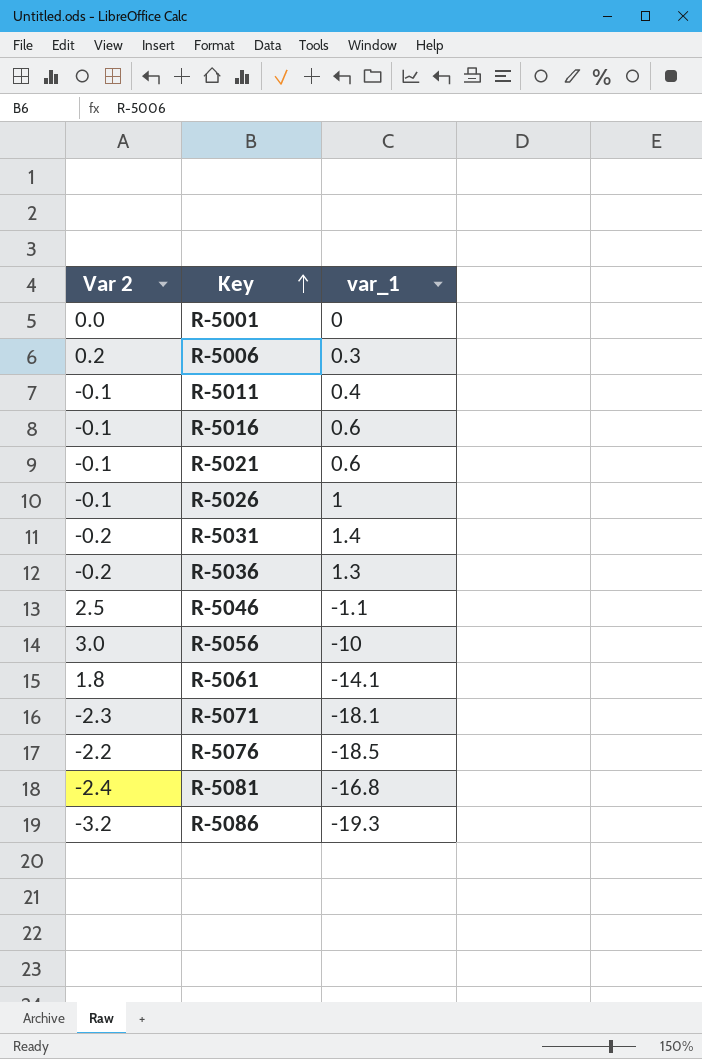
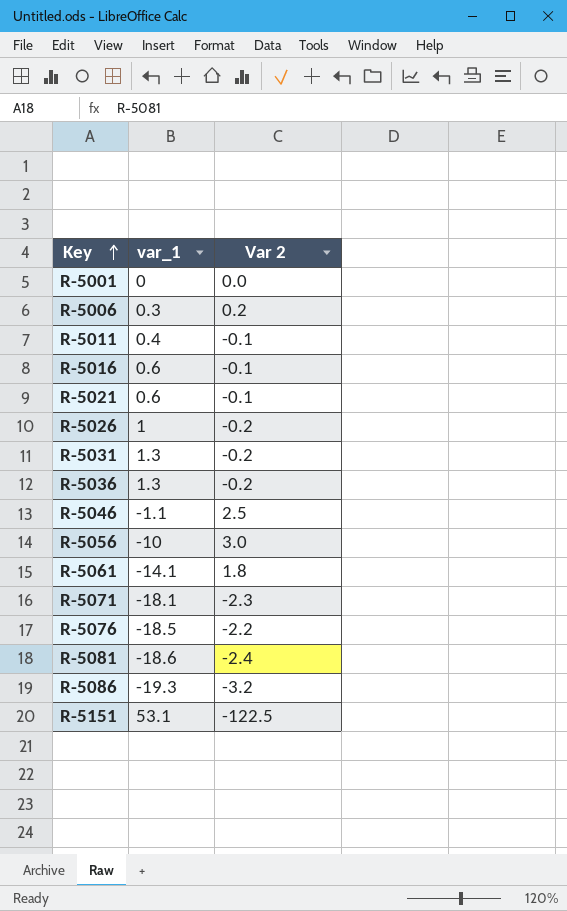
column Var 2 | position: 1 -> 3
R-5026 | Var 2: -0.1 -> -0.2
R-5031 | var_1: 1.4 -> 1.3
R-5081 | var_1: -16.8 -> -18.6
row R-5151: none -> 53.1 | -122.5

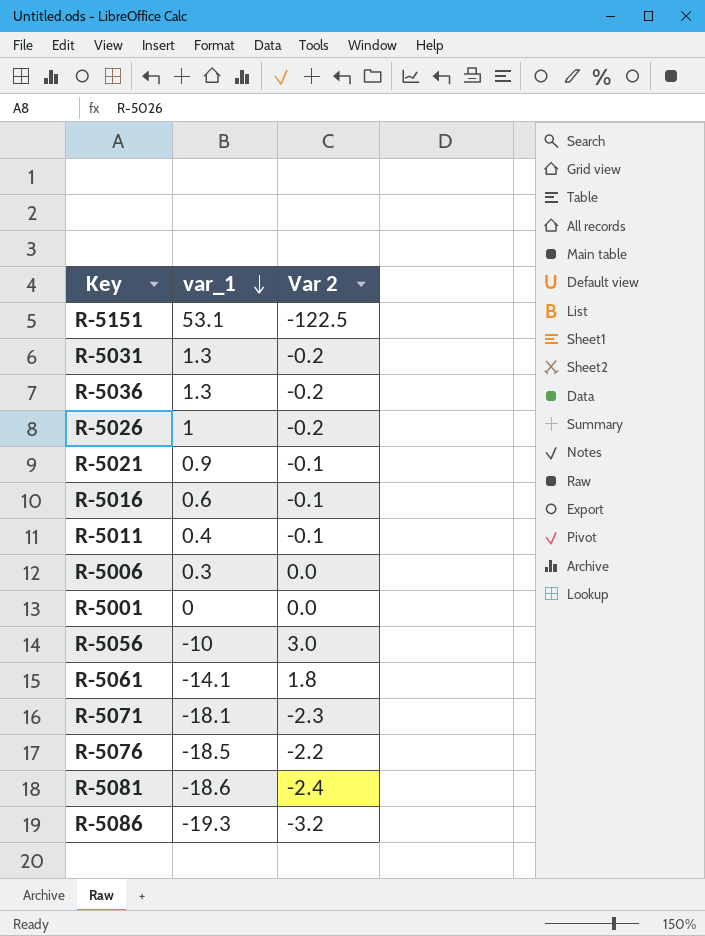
row order: Key ascending -> var_1 descending
row R-5046: -1.1 | 2.5 -> none
R-5021 | var_1: 0.6 -> 0.9
R-5006 | Var 2: 0.2 -> 0.0

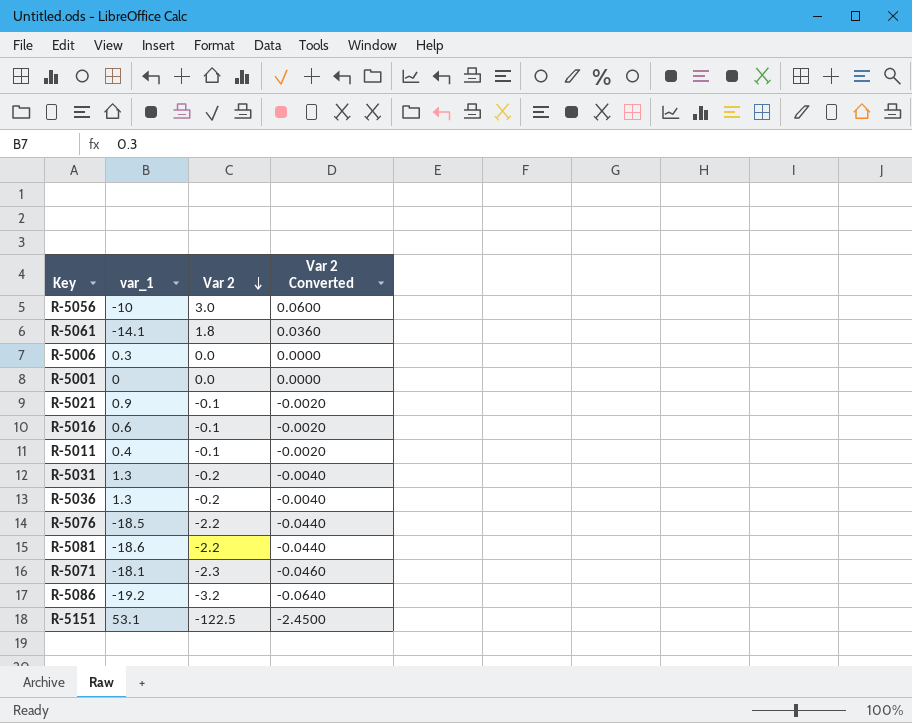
row order: var_1 descending -> Var 2 descending
column Var 2 Converted | formula: none -> [Var 2] * 0.02
row R-5026: 1 | -0.2 -> none
R-5081 | Var 2: -2.4 -> -2.2
R-5086 | var_1: -19.3 -> -19.2

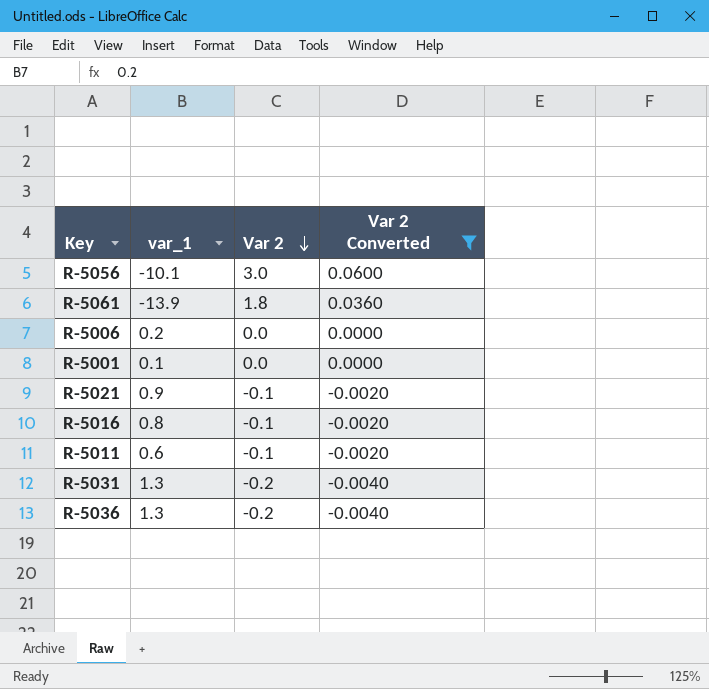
filter: none -> Var 2 Converted >= -0.0040
R-5056 | var_1: -10 -> -10.1
R-5061 | var_1: -14.1 -> -13.9
R-5006 | var_1: 0.3 -> 0.2
R-5001 | var_1: 0 -> 0.1
R-5016 | var_1: 0.6 -> 0.8
R-5011 | var_1: 0.4 -> 0.6

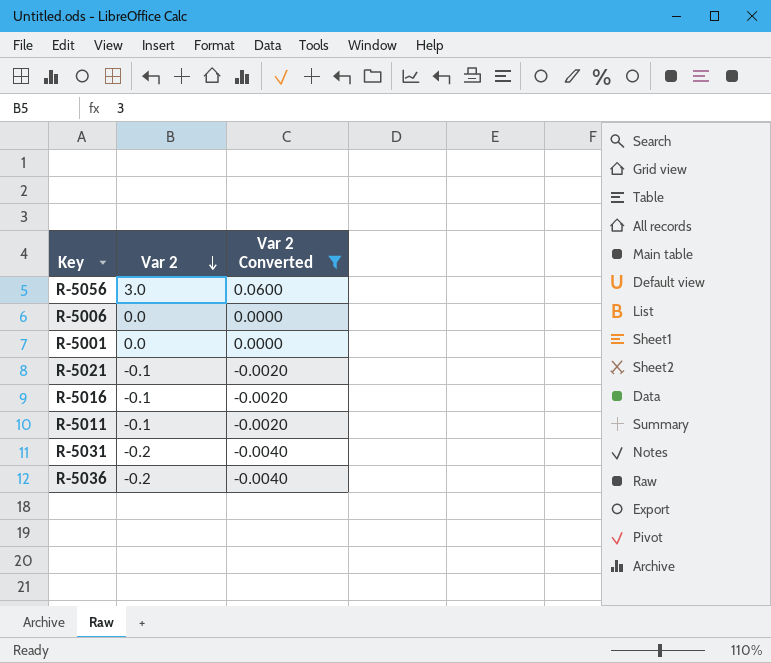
column var_1 | position: 2 -> none
row R-5061: -13.9 | 1.8 | 0.0360 -> none

